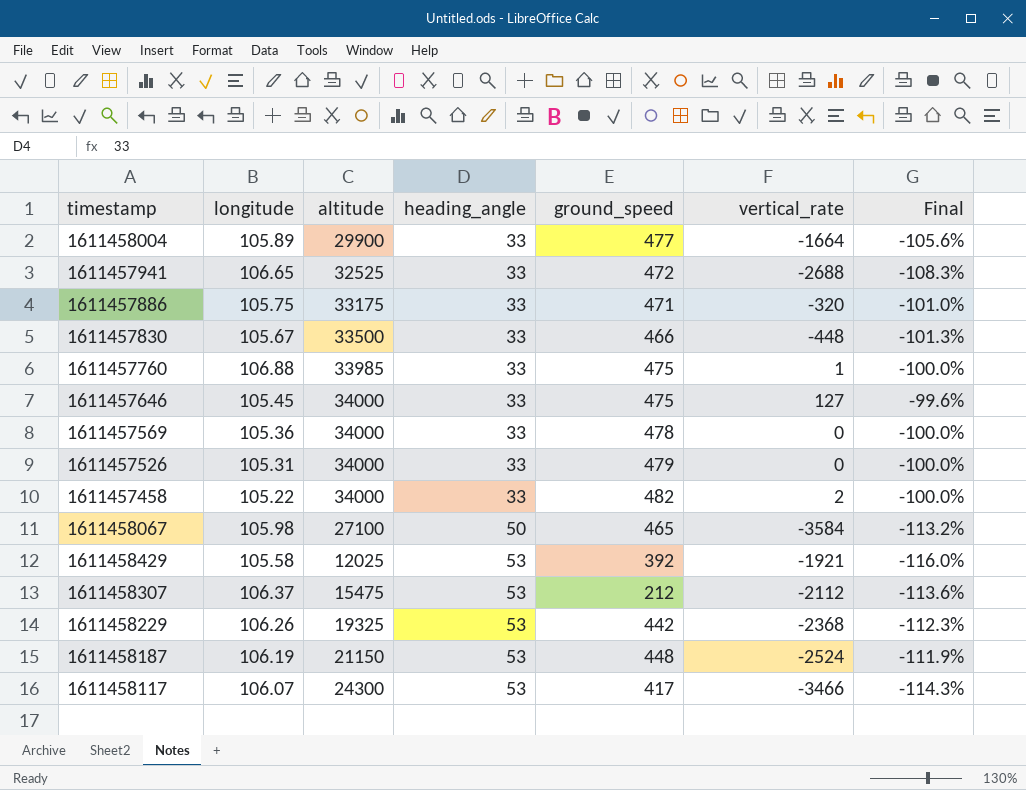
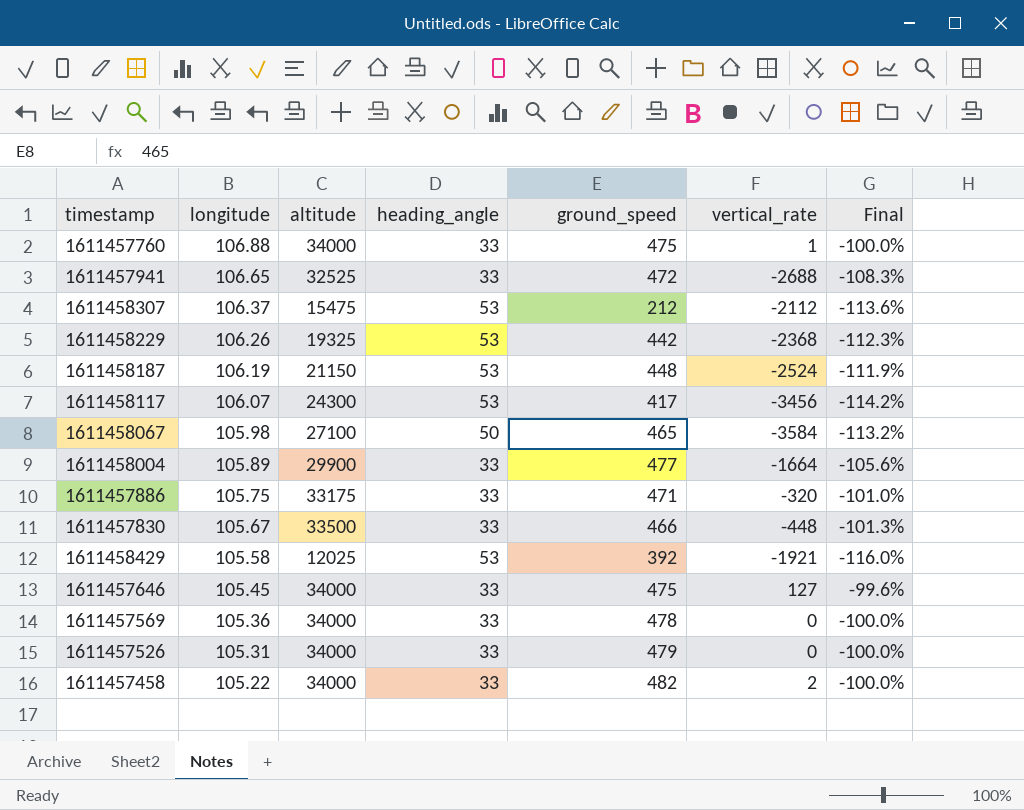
row order: heading_angle ascending -> longitude descending
1611457760 | altitude: 33985 -> 34000
1611458117 | vertical_rate: -3466 -> -3456
1611458117 | Final: -114.3% -> -114.2%

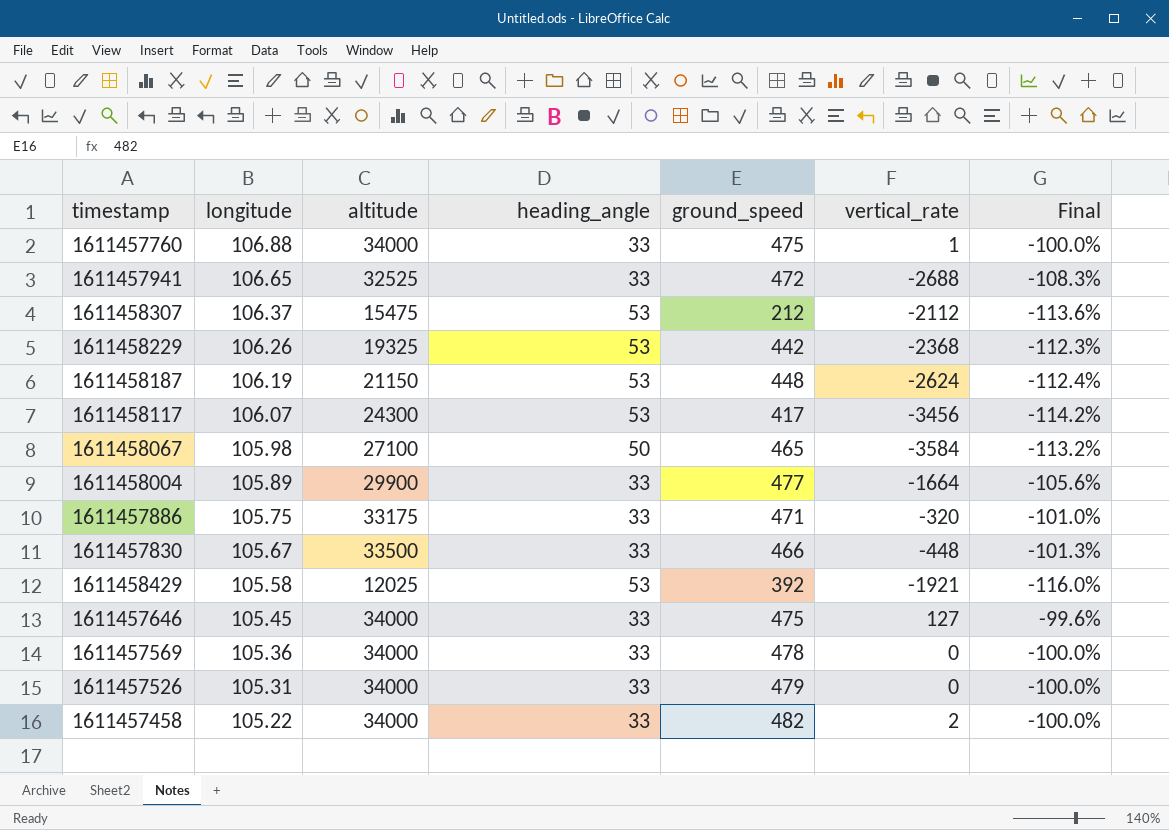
1611458187 | vertical_rate: -2524 -> -2624
1611458187 | Final: -111.9% -> -112.4%

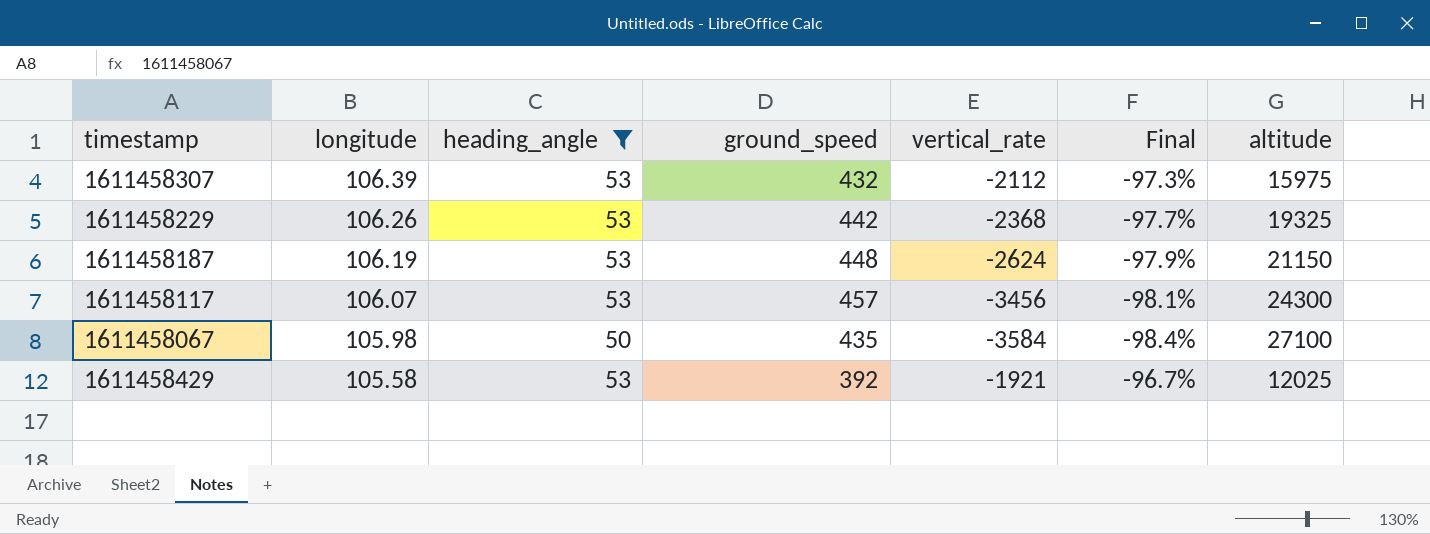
filter: none -> heading_angle != 33
column Final | formula: ([vertical_rate] - [altitude]) / [altitude] -> ([ground_speed] - [altitude]) / [altitude]
column altitude | position: 3 -> 7
1611458307 | longitude: 106.37 -> 106.39
1611458307 | ground_speed: 212 -> 432
1611458307 | altitude: 15475 -> 15975
1611458117 | ground_speed: 417 -> 457
1611458067 | ground_speed: 465 -> 435

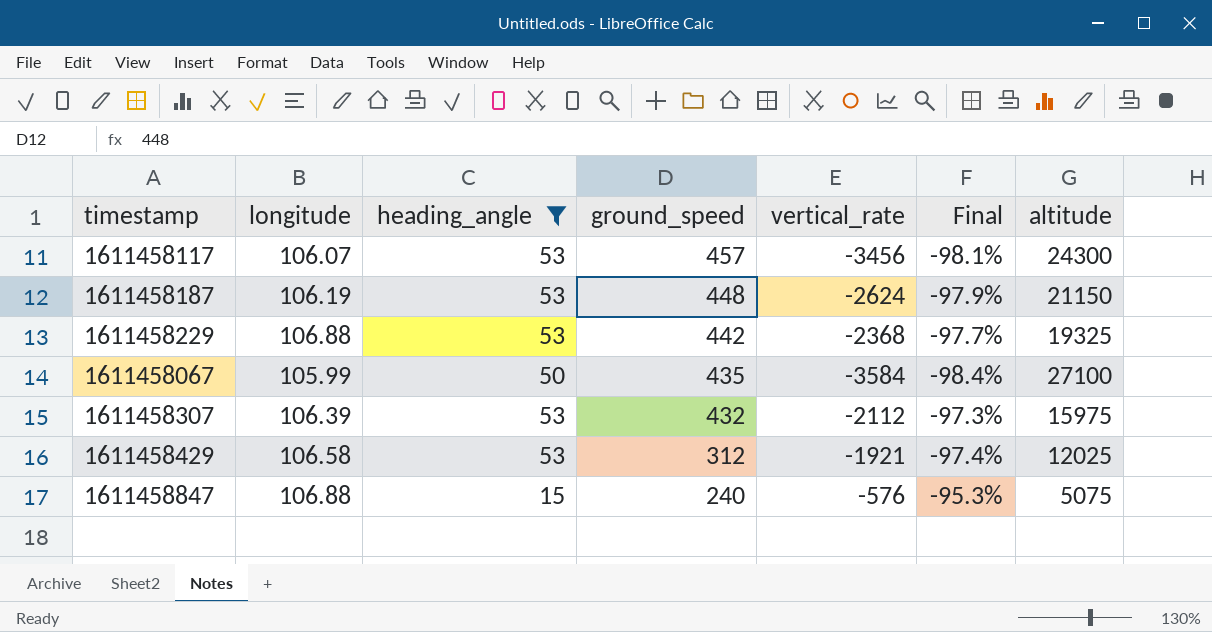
row order: longitude descending -> ground_speed descending
1611458229 | longitude: 106.26 -> 106.88
1611458067 | longitude: 105.98 -> 105.99
1611458429 | longitude: 105.58 -> 106.58
1611458429 | ground_speed: 392 -> 312
1611458429 | Final: -96.7% -> -97.4%
row 1611458847: none -> 106.88 | 15 | 240 | -576 | -95.3% | 5075

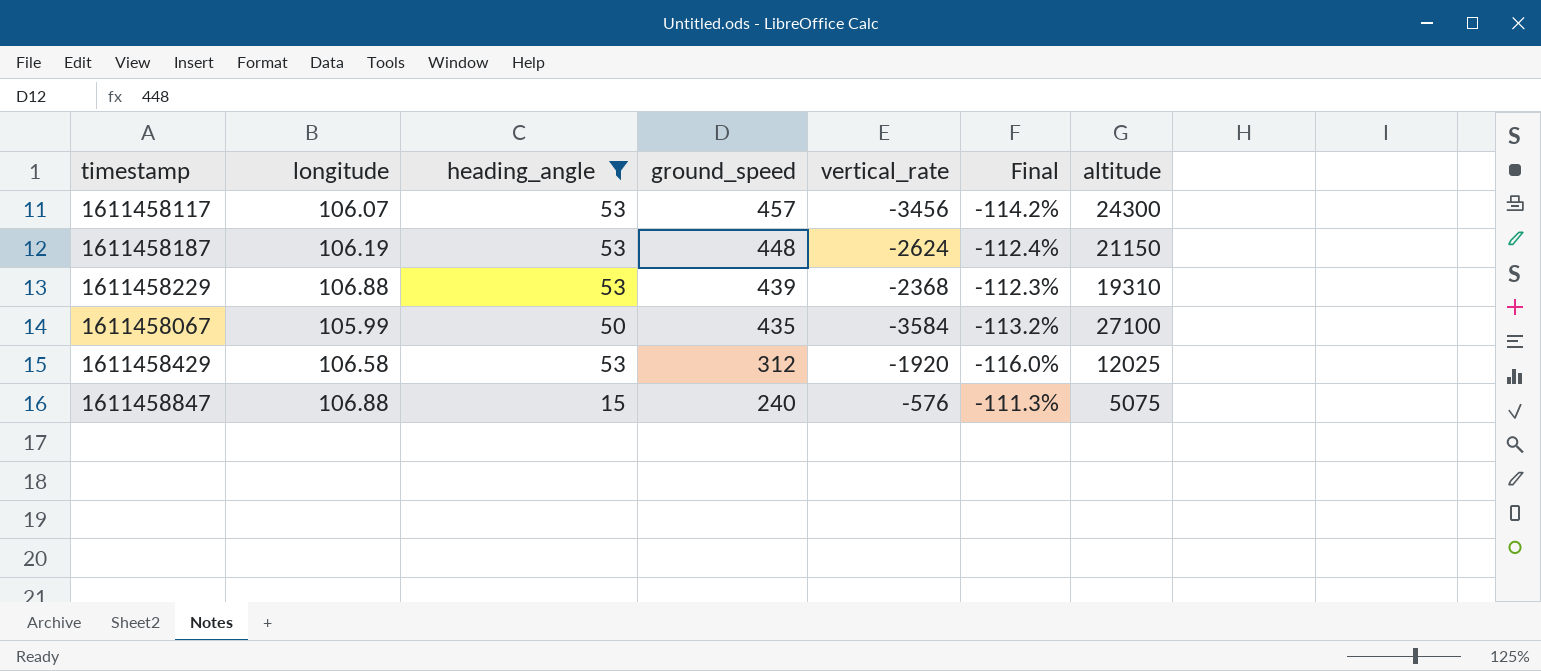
column Final | formula: ([ground_speed] - [altitude]) / [altitude] -> ([vertical_rate] - [altitude]) / [altitude]
row 1611458307: 106.39 | 53 | 432 | -2112 | -97.3% | 15975 -> none
1611458229 | ground_speed: 442 -> 439
1611458229 | altitude: 19325 -> 19310
1611458429 | vertical_rate: -1921 -> -1920

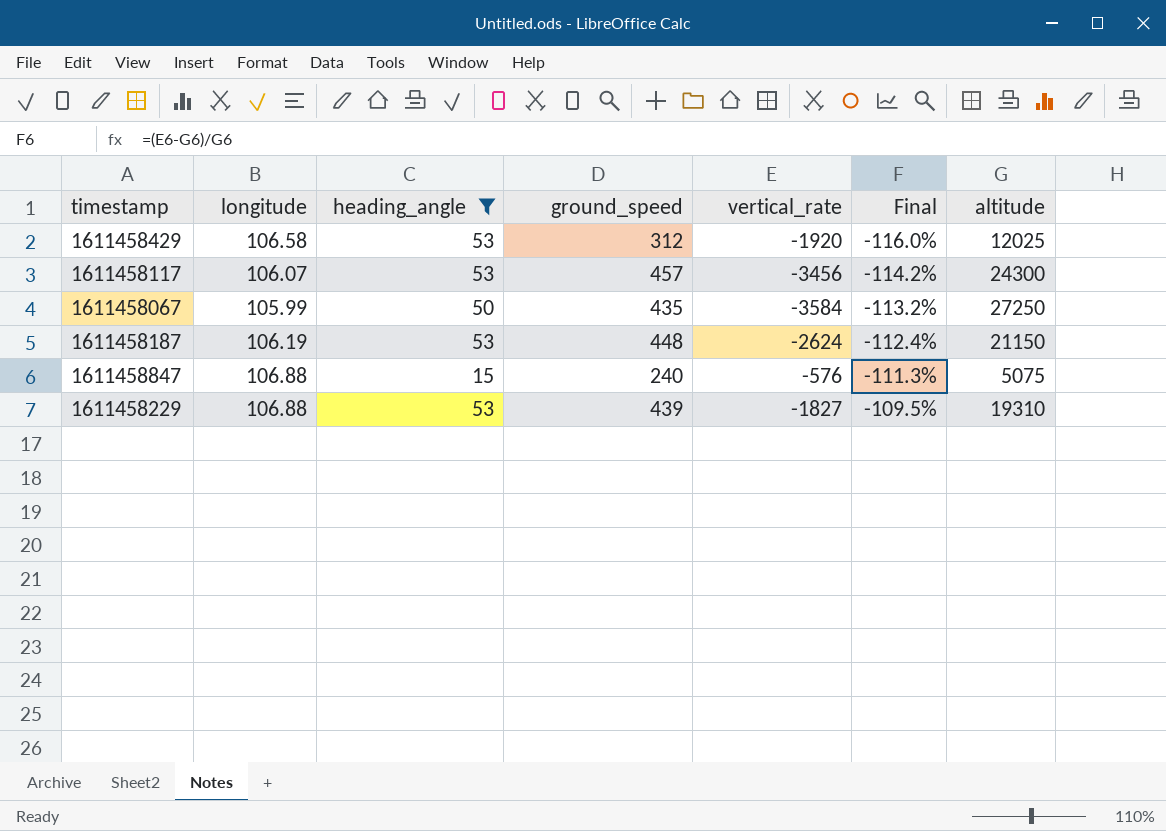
row order: ground_speed descending -> Final ascending
1611458067 | altitude: 27100 -> 27250
1611458229 | vertical_rate: -2368 -> -1827
1611458229 | Final: -112.3% -> -109.5%

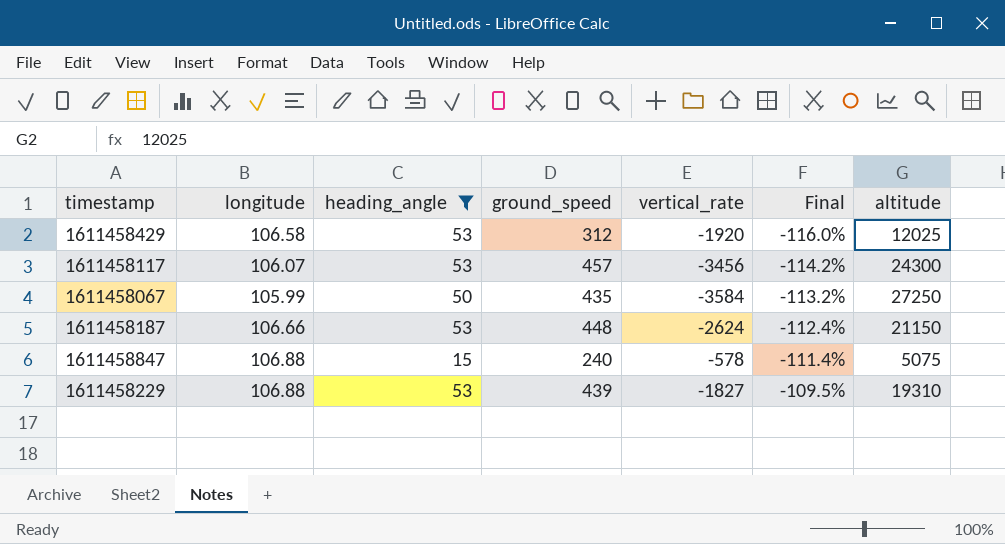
1611458187 | longitude: 106.19 -> 106.66
1611458847 | vertical_rate: -576 -> -578
1611458847 | Final: -111.3% -> -111.4%

